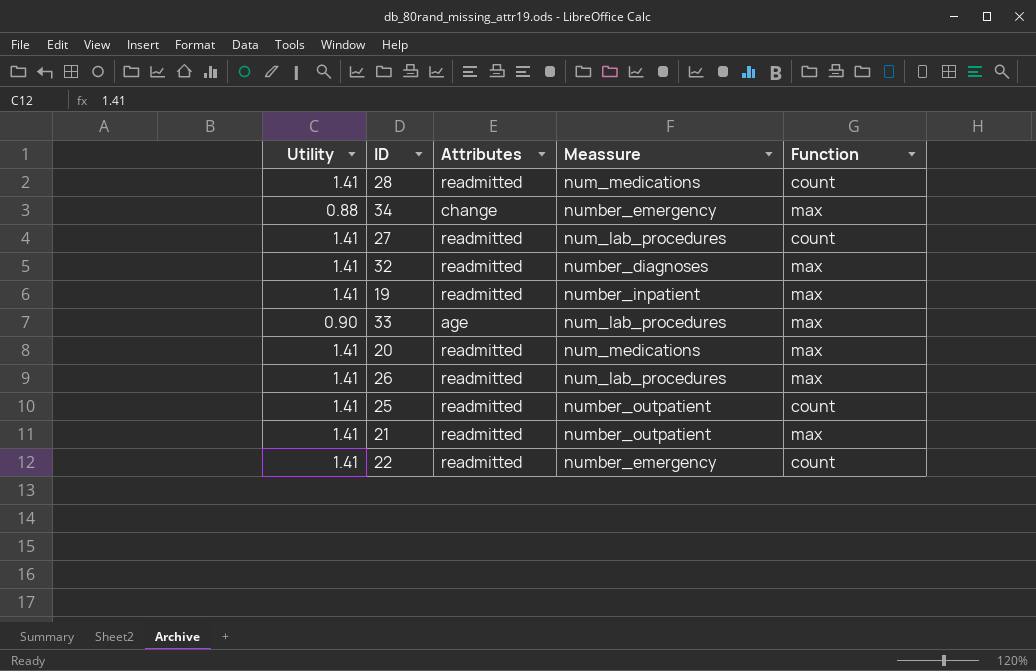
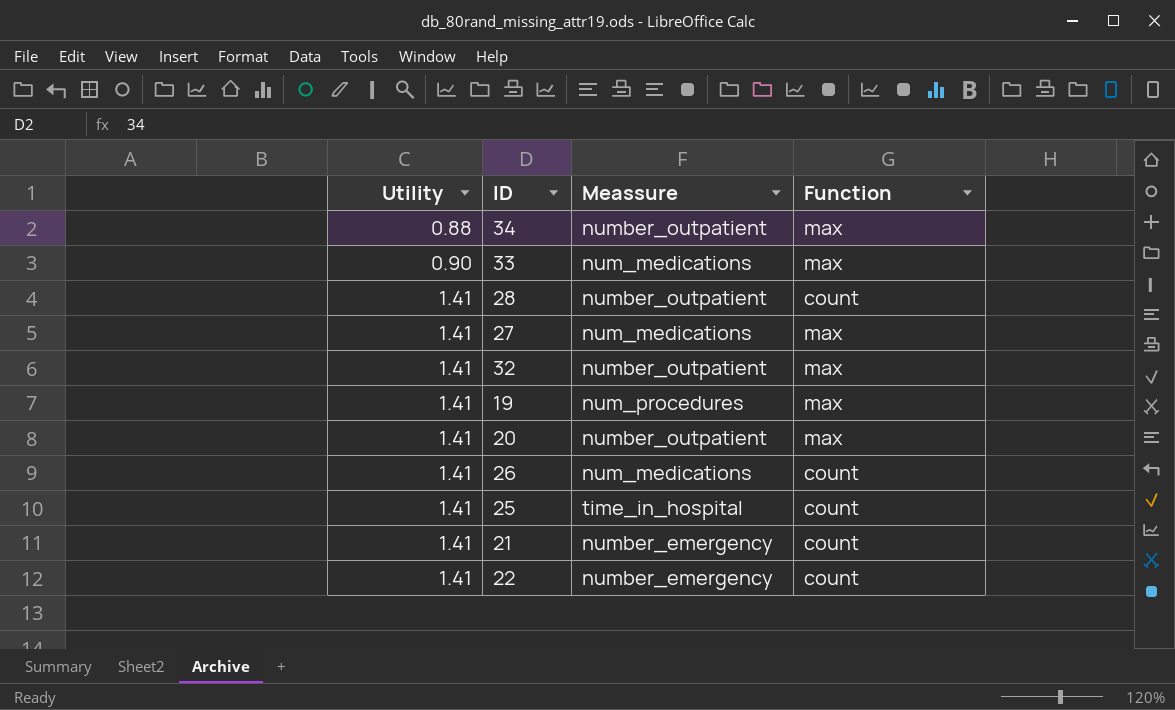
row order: none -> Utility ascending
column Attributes | position: 3 -> none
34 | Meassure: number_emergency -> number_outpatient
33 | Meassure: num_lab_procedures -> num_medications
28 | Meassure: num_medications -> number_outpatient
27 | Meassure: num_lab_procedures -> num_medications
27 | Function: count -> max
32 | Meassure: number_diagnoses -> number_outpatient
19 | Meassure: number_inpatient -> num_procedures
20 | Meassure: num_medications -> number_outpatient
26 | Meassure: num_lab_procedures -> num_medications
26 | Function: max -> count
25 | Meassure: number_outpatient -> time_in_hospital
21 | Meassure: number_outpatient -> number_emergency
21 | Function: max -> count

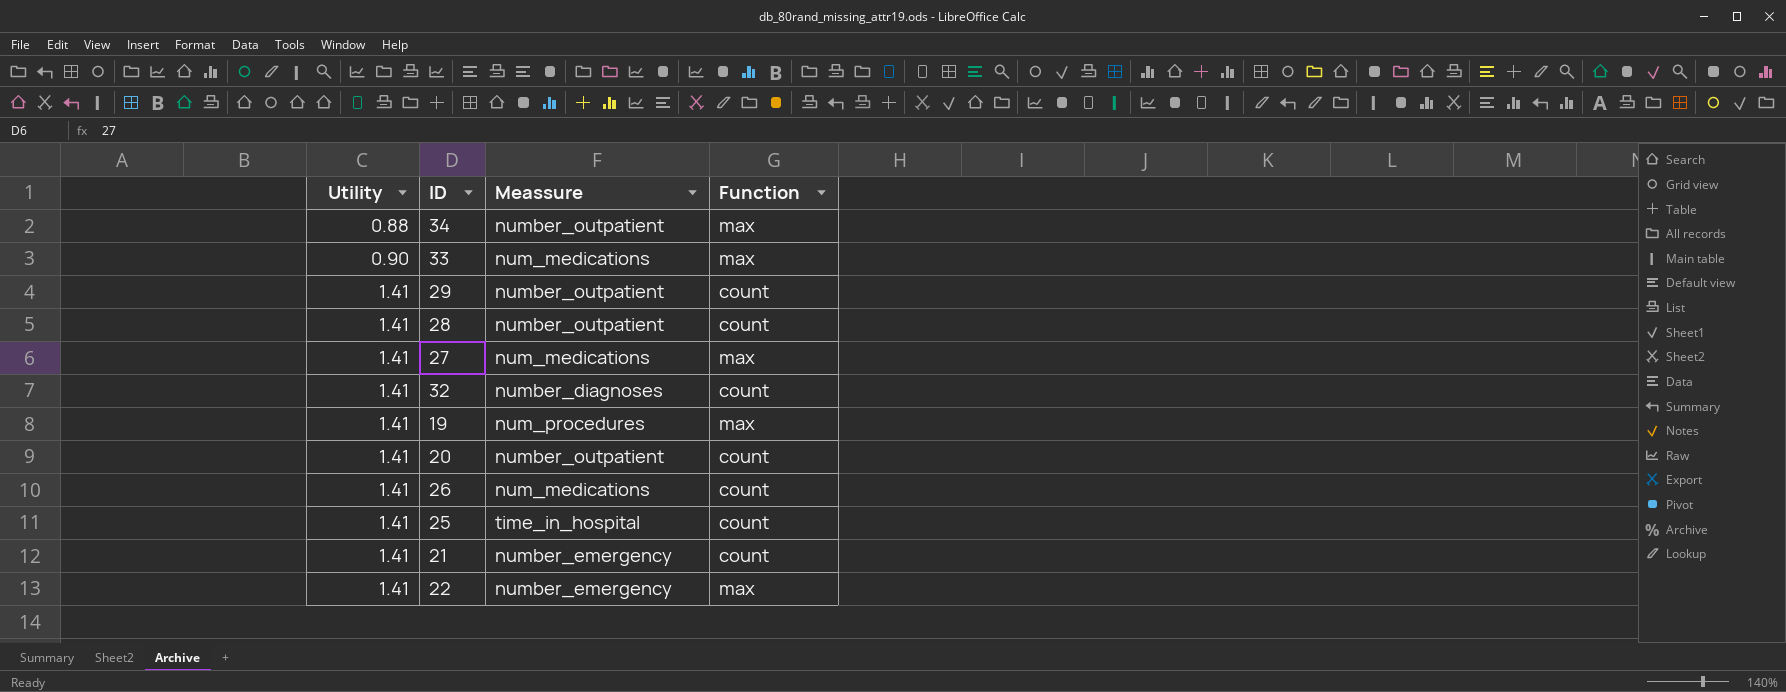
row 29: none -> 1.41 | number_outpatient | count
32 | Meassure: number_outpatient -> number_diagnoses
32 | Function: max -> count
20 | Function: max -> count
22 | Function: count -> max

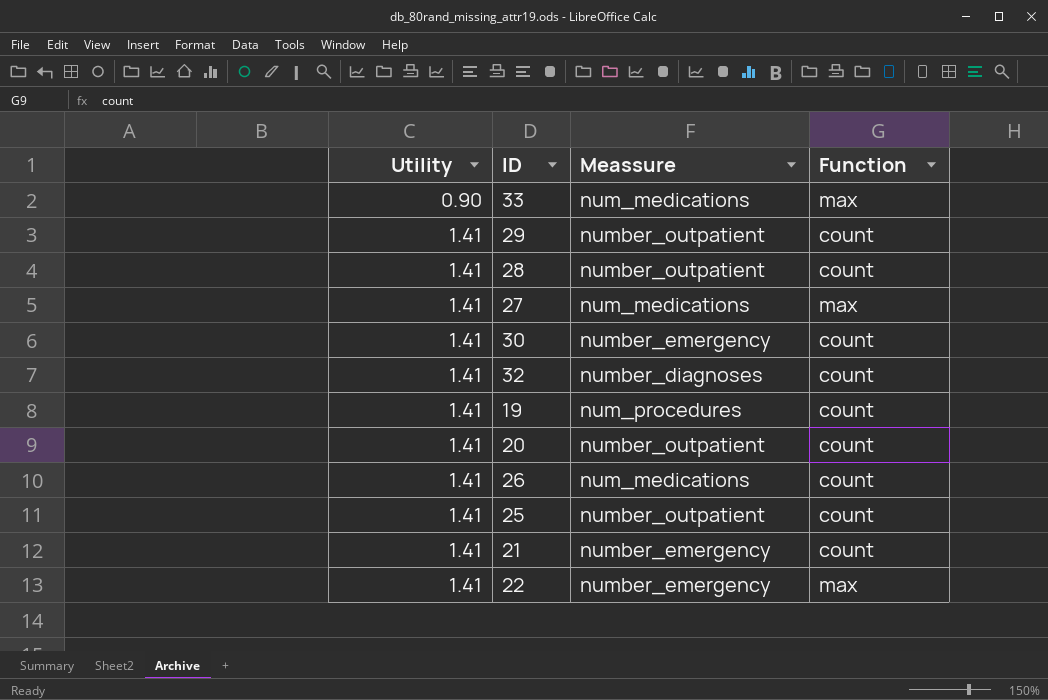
row 34: 0.88 | number_outpatient | max -> none
row 30: none -> 1.41 | number_emergency | count
19 | Function: max -> count
25 | Meassure: time_in_hospital -> number_outpatient

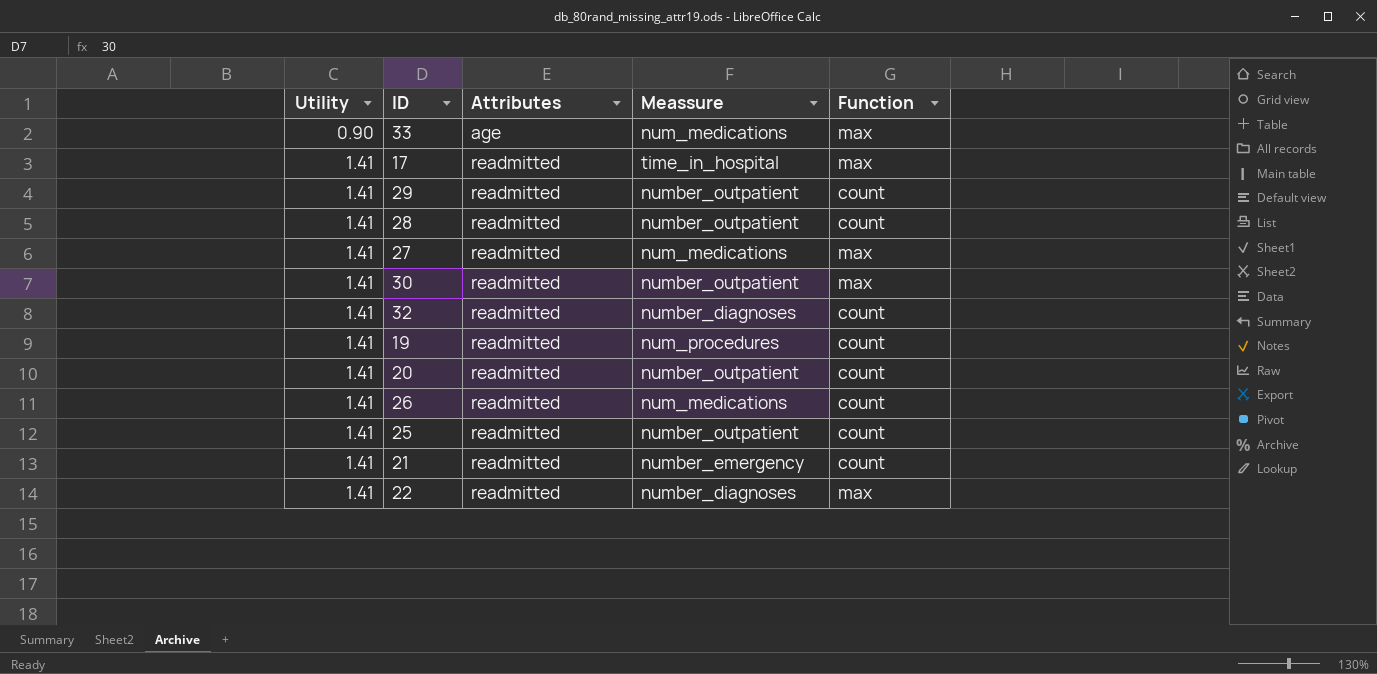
column Attributes | position: none -> 3
row 17: none -> 1.41 | readmitted | time_in_hospital | max
30 | Meassure: number_emergency -> number_outpatient
30 | Function: count -> max
22 | Meassure: number_emergency -> number_diagnoses

